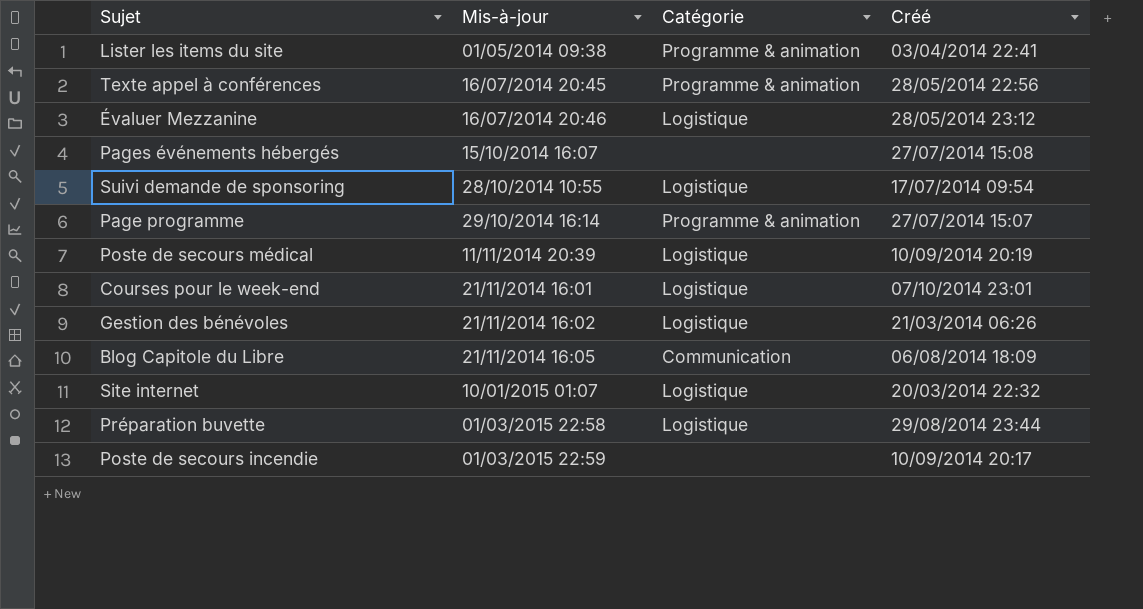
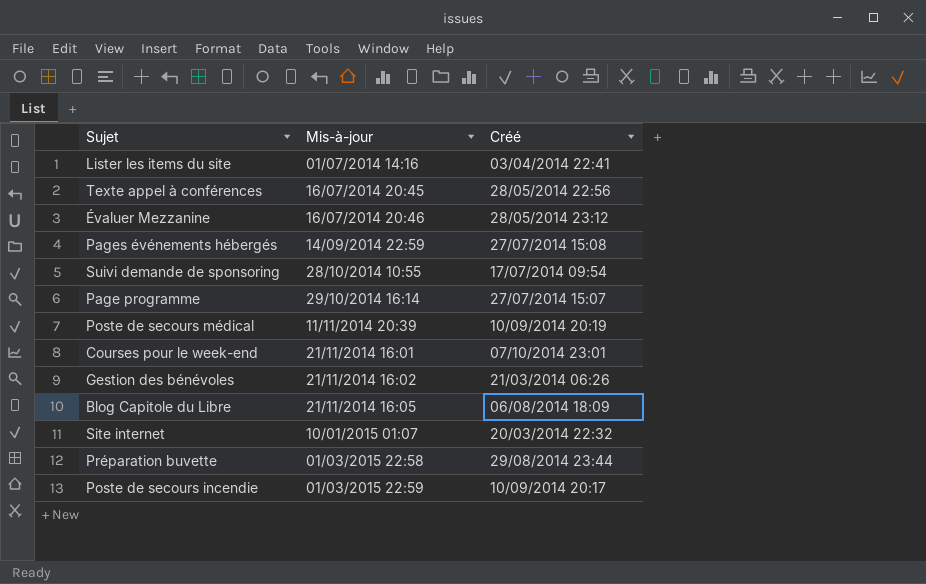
column Catégorie | position: 3 -> none
Lister les items du site | Mis-à-jour: 01/05/2014 09:38 -> 01/07/2014 14:16
Pages événements hébergés | Mis-à-jour: 15/10/2014 16:07 -> 14/09/2014 22:59

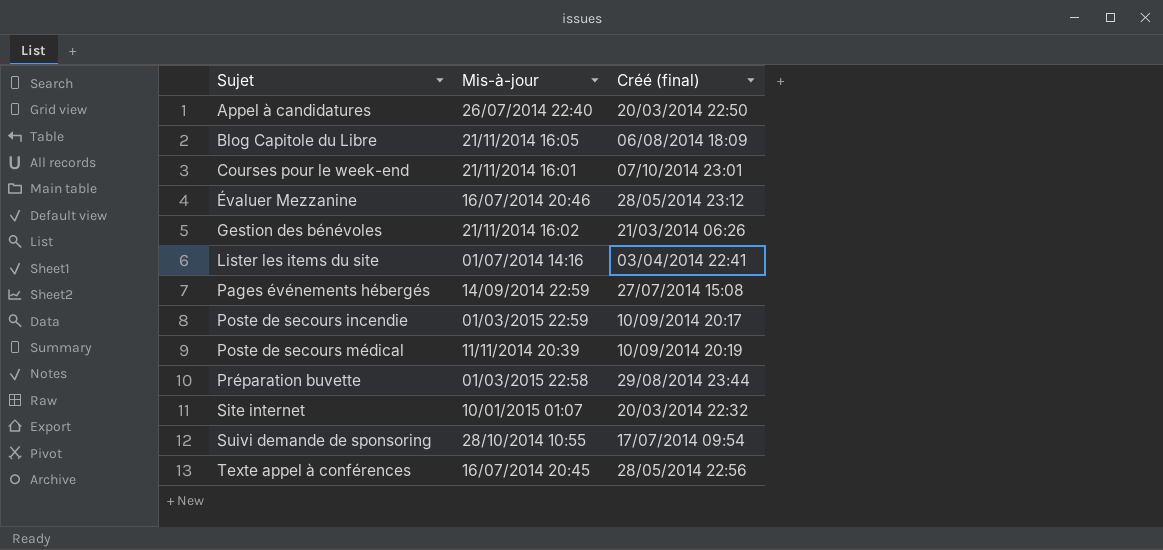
row order: Mis-à-jour ascending -> Sujet ascending
column name: Créé -> Créé (final)
row Page programme: 29/10/2014 16:14 | 27/07/2014 15:07 -> none
row Appel à candidatures: none -> 26/07/2014 22:40 | 20/03/2014 22:50

